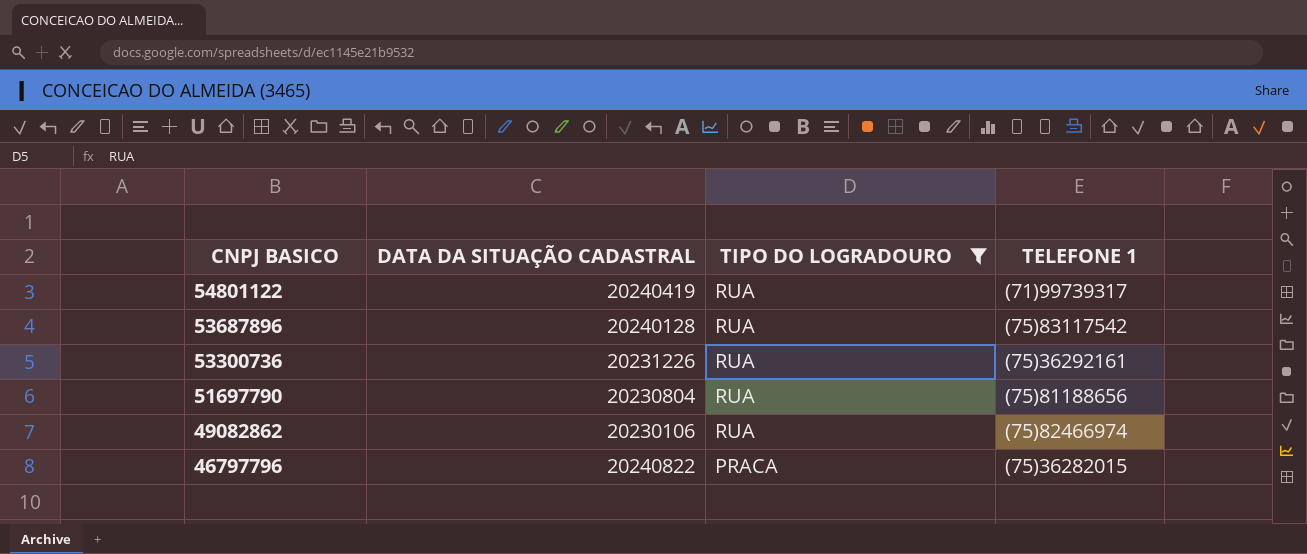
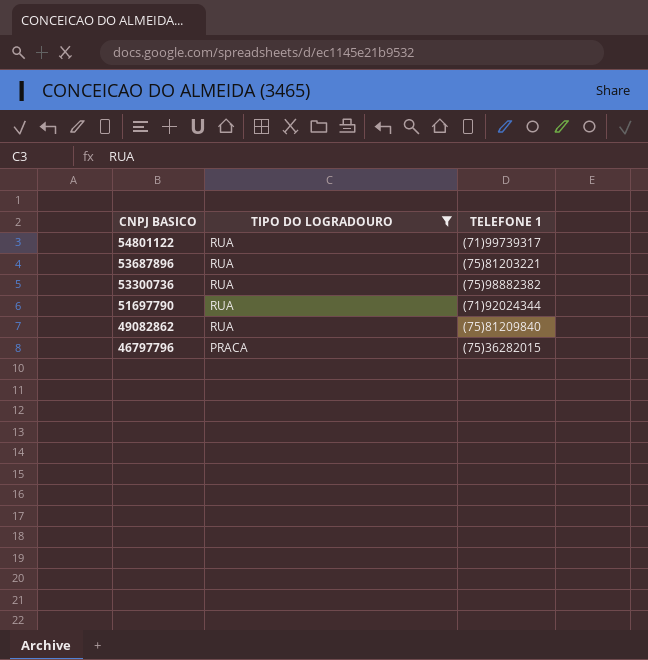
column DATA DA SITUAÇÃO CADASTRAL | position: 2 -> none
53687896 | TELEFONE 1: (75)83117542 -> (75)81203221
53300736 | TELEFONE 1: (75)36292161 -> (75)98882382
51697790 | TELEFONE 1: (75)81188656 -> (71)92024344
49082862 | TELEFONE 1: (75)82466974 -> (75)81209840

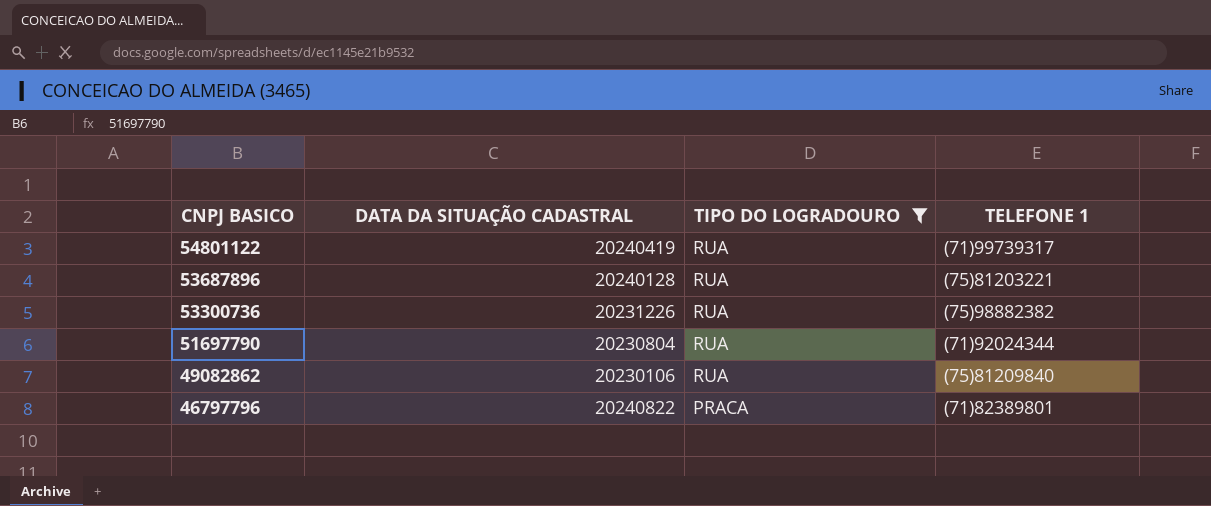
column DATA DA SITUAÇÃO CADASTRAL | position: none -> 2
46797796 | TELEFONE 1: (75)36282015 -> (71)82389801

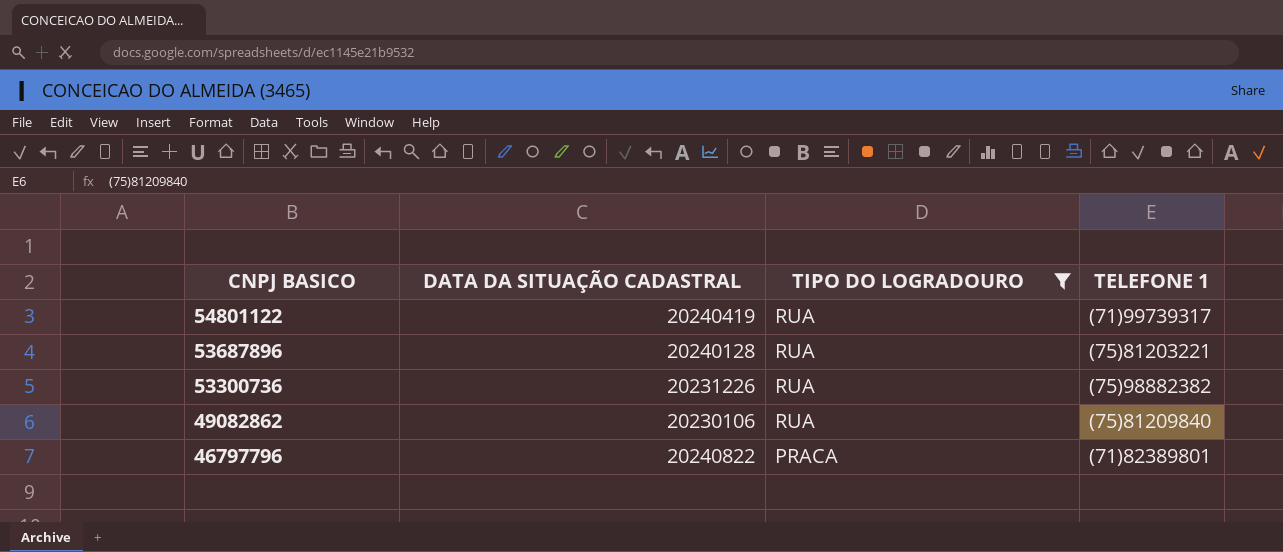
row 51697790: 20230804 | RUA | (71)92024344 -> none

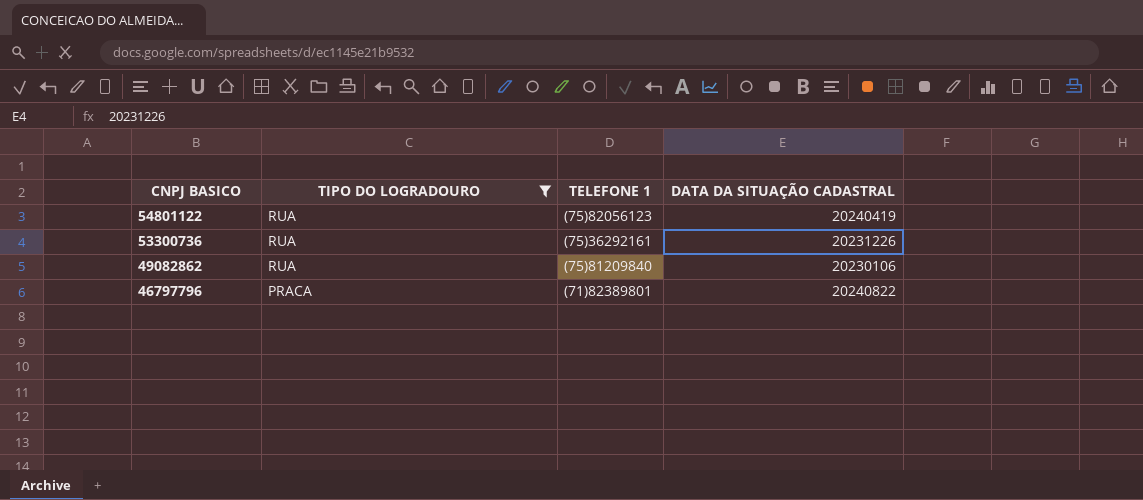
column DATA DA SITUAÇÃO CADASTRAL | position: 2 -> 4
row 53687896: 20240128 | RUA | (75)81203221 -> none
54801122 | TELEFONE 1: (71)99739317 -> (75)82056123
53300736 | TELEFONE 1: (75)98882382 -> (75)36292161

